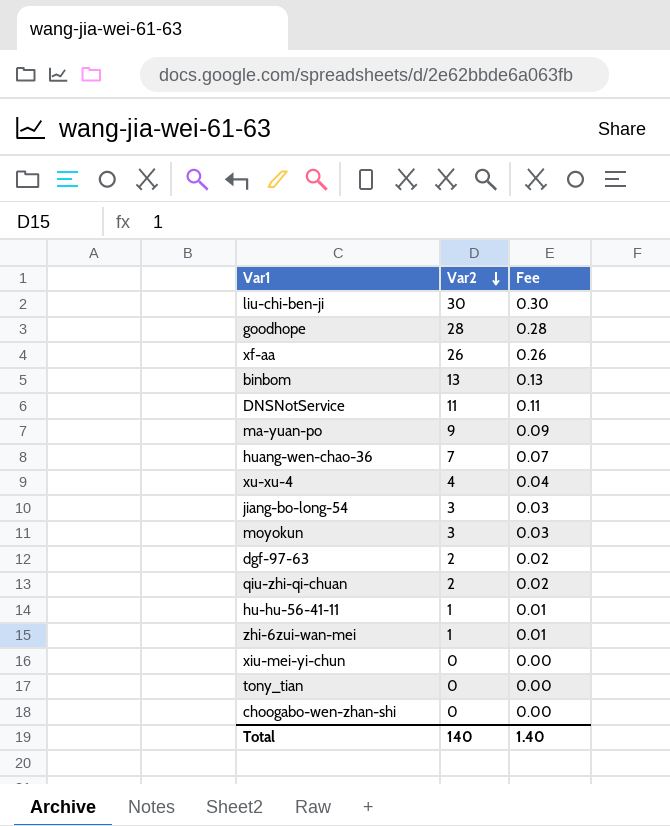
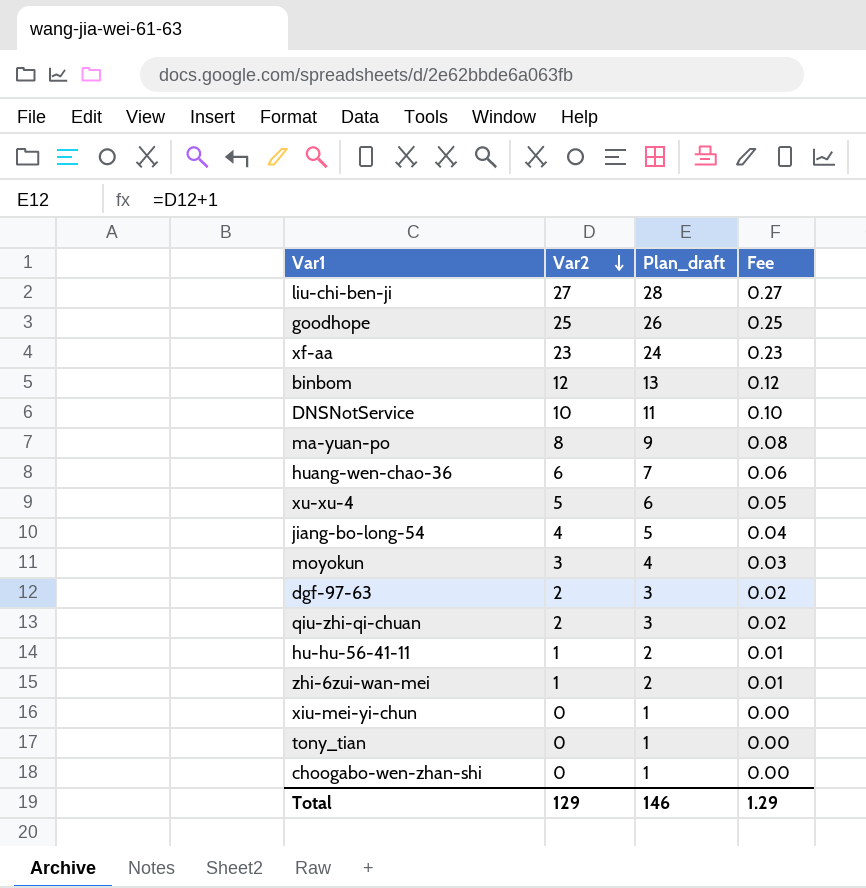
column Plan_draft | formula: none -> [Var2] + 1
liu-chi-ben-ji | Var2: 30 -> 27
liu-chi-ben-ji | Fee: 0.30 -> 0.27
goodhope | Var2: 28 -> 25
goodhope | Fee: 0.28 -> 0.25
xf-aa | Var2: 26 -> 23
xf-aa | Fee: 0.26 -> 0.23
binbom | Var2: 13 -> 12
binbom | Fee: 0.13 -> 0.12
DNSNotService | Var2: 11 -> 10
DNSNotService | Fee: 0.11 -> 0.10
ma-yuan-po | Var2: 9 -> 8
ma-yuan-po | Fee: 0.09 -> 0.08
huang-wen-chao-36 | Var2: 7 -> 6
huang-wen-chao-36 | Fee: 0.07 -> 0.06
xu-xu-4 | Var2: 4 -> 5
xu-xu-4 | Fee: 0.04 -> 0.05
jiang-bo-long-54 | Var2: 3 -> 4
jiang-bo-long-54 | Fee: 0.03 -> 0.04
Total | Var2: 140 -> 129
Total | Fee: 1.40 -> 1.29

